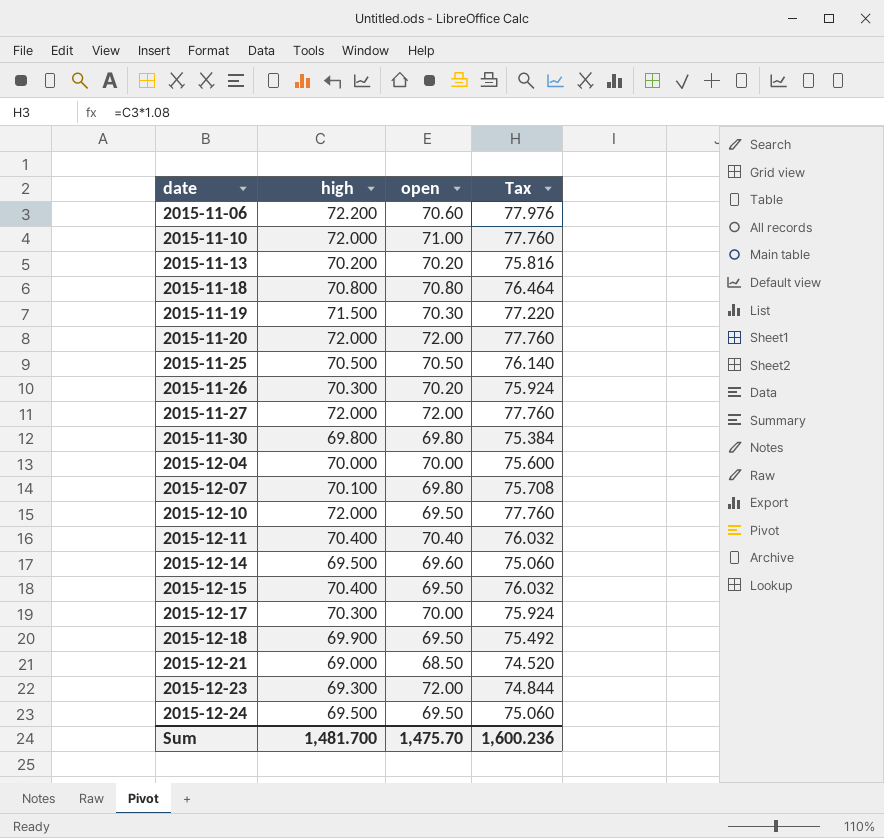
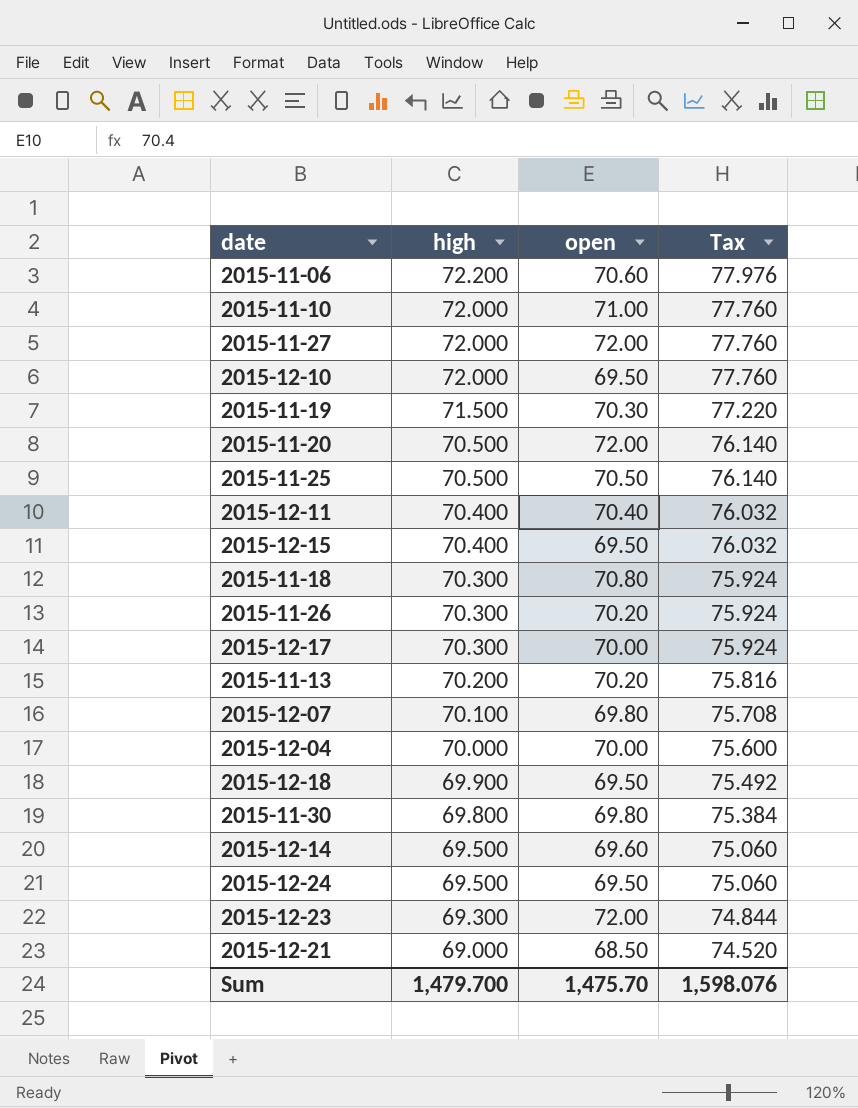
row order: date ascending -> high descending
2015-11-20 | high: 72.000 -> 70.500
2015-11-20 | Tax: 77.760 -> 76.140
2015-11-18 | high: 70.800 -> 70.300
2015-11-18 | Tax: 76.464 -> 75.924
Sum | high: 1,481.700 -> 1,479.700
Sum | Tax: 1,600.236 -> 1,598.076

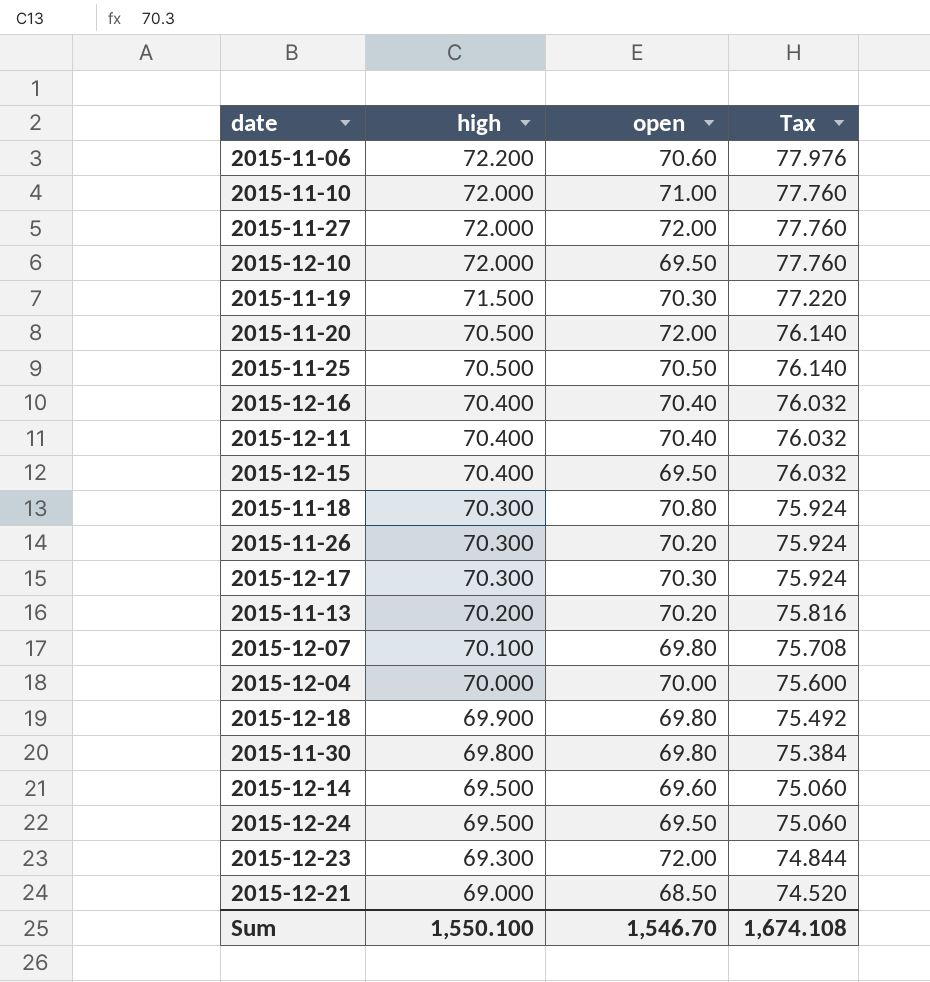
row 2015-12-16: none -> 70.400 | 70.40 | 76.032
2015-12-17 | open: 70.00 -> 70.30
2015-12-18 | open: 69.50 -> 69.80
Sum | high: 1,479.700 -> 1,550.100
Sum | open: 1,475.70 -> 1,546.70
Sum | Tax: 1,598.076 -> 1,674.108

